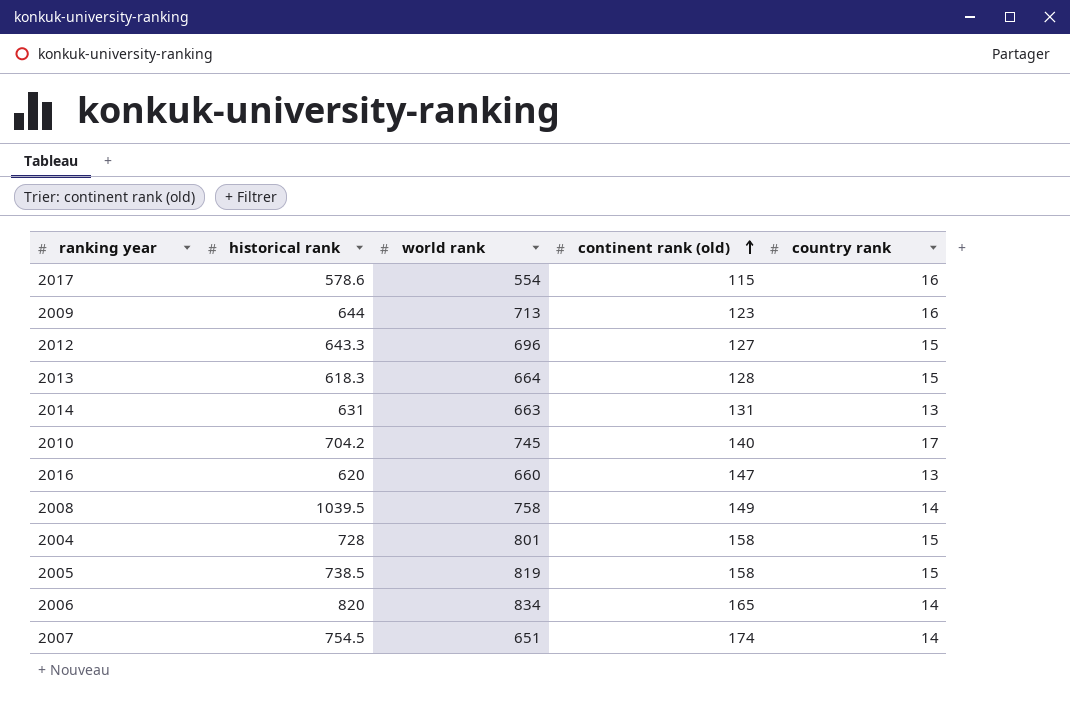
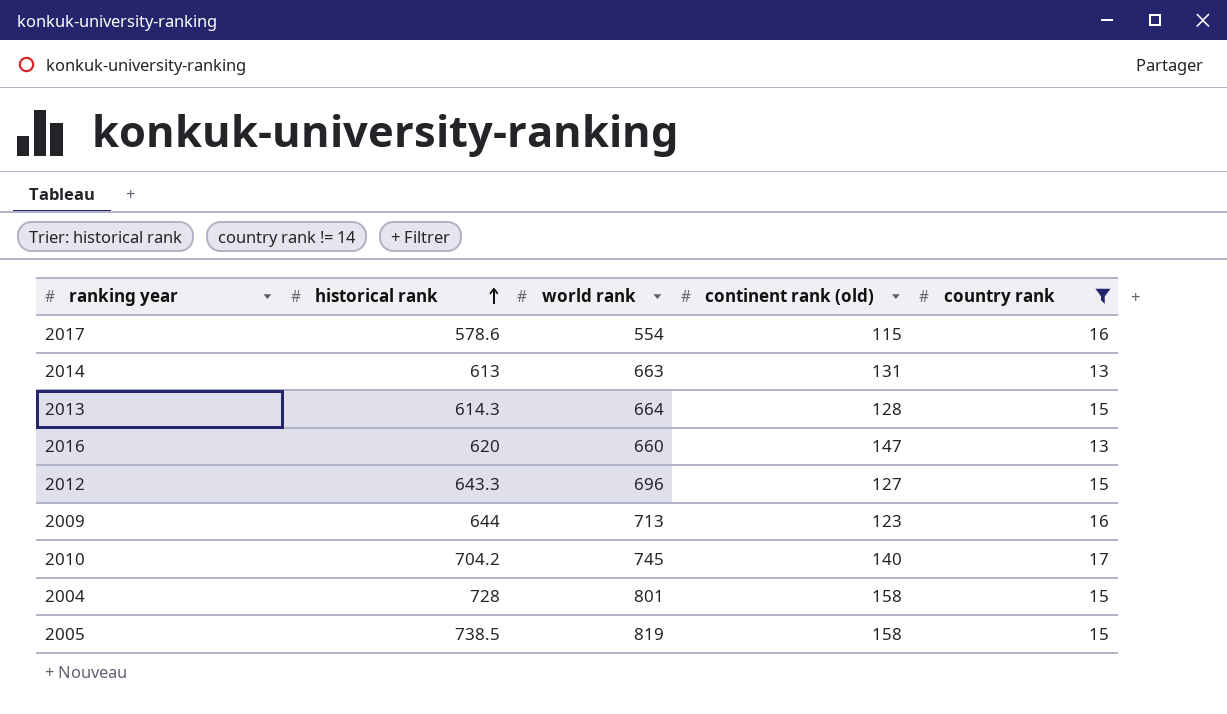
filter: none -> country rank != 14
row order: continent rank (old) ascending -> historical rank ascending
2014 | historical rank: 631 -> 613
2013 | historical rank: 618.3 -> 614.3

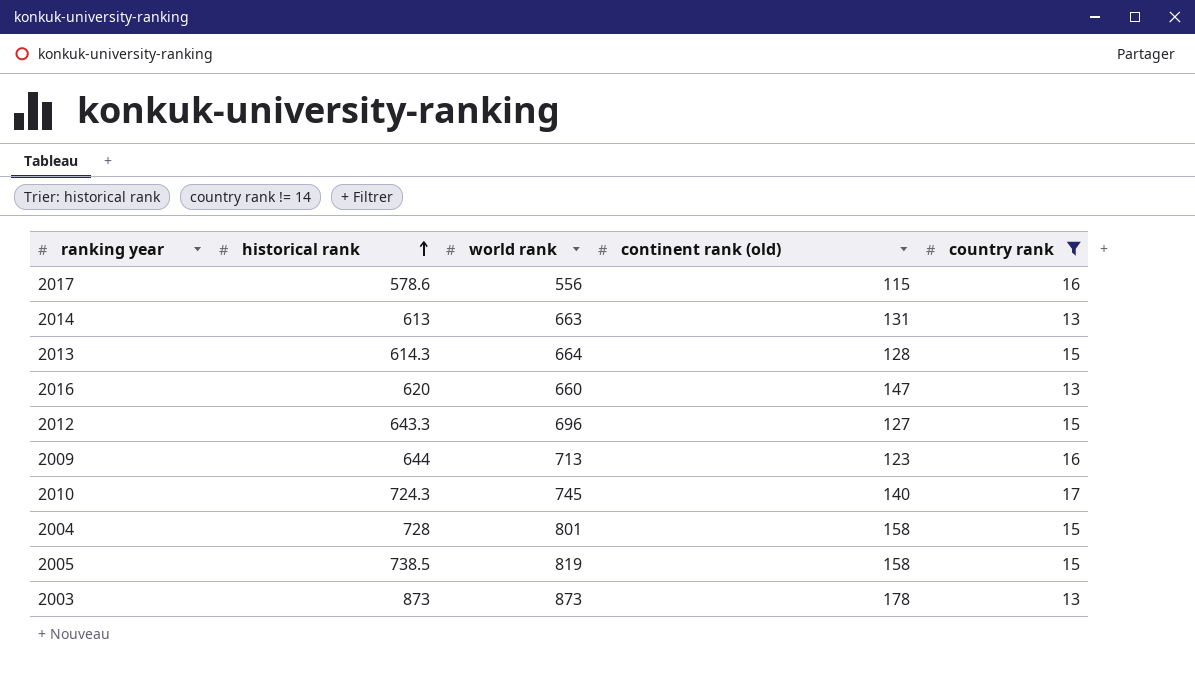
2017 | world rank: 554 -> 556
2010 | historical rank: 704.2 -> 724.3
row 2003: none -> 873 | 873 | 178 | 13

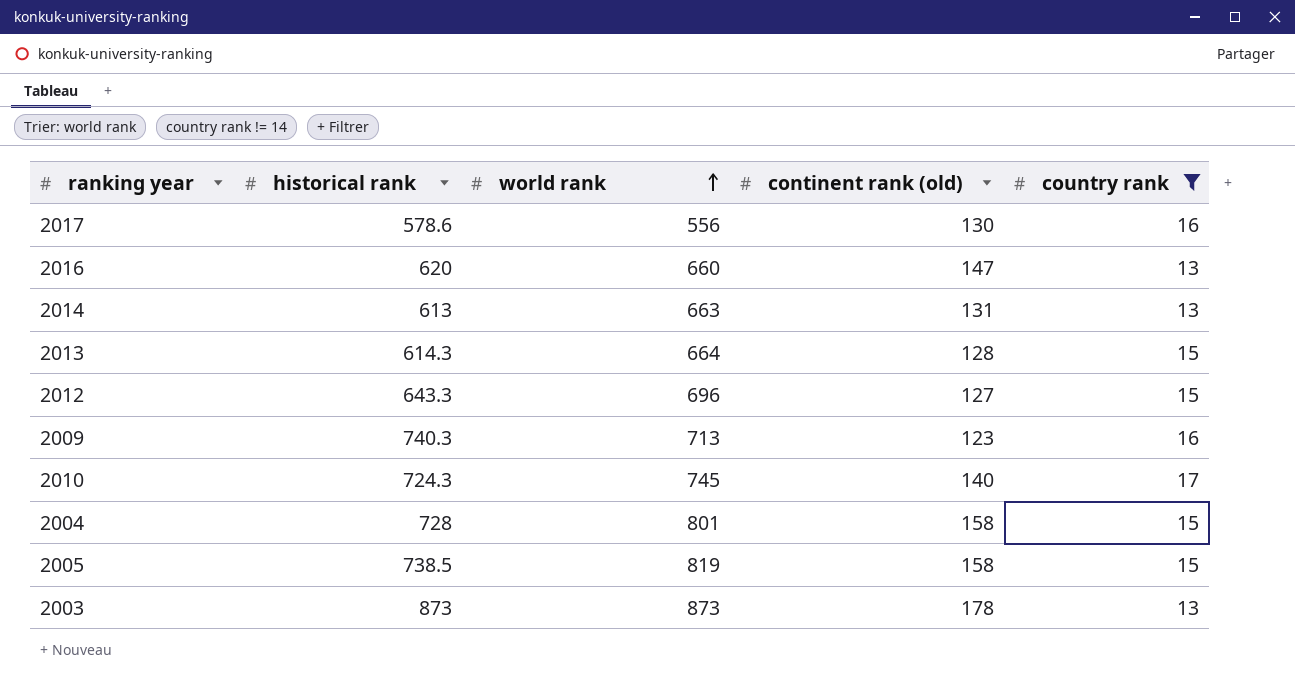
row order: historical rank ascending -> world rank ascending
2017 | continent rank (old): 115 -> 130
2009 | historical rank: 644 -> 740.3

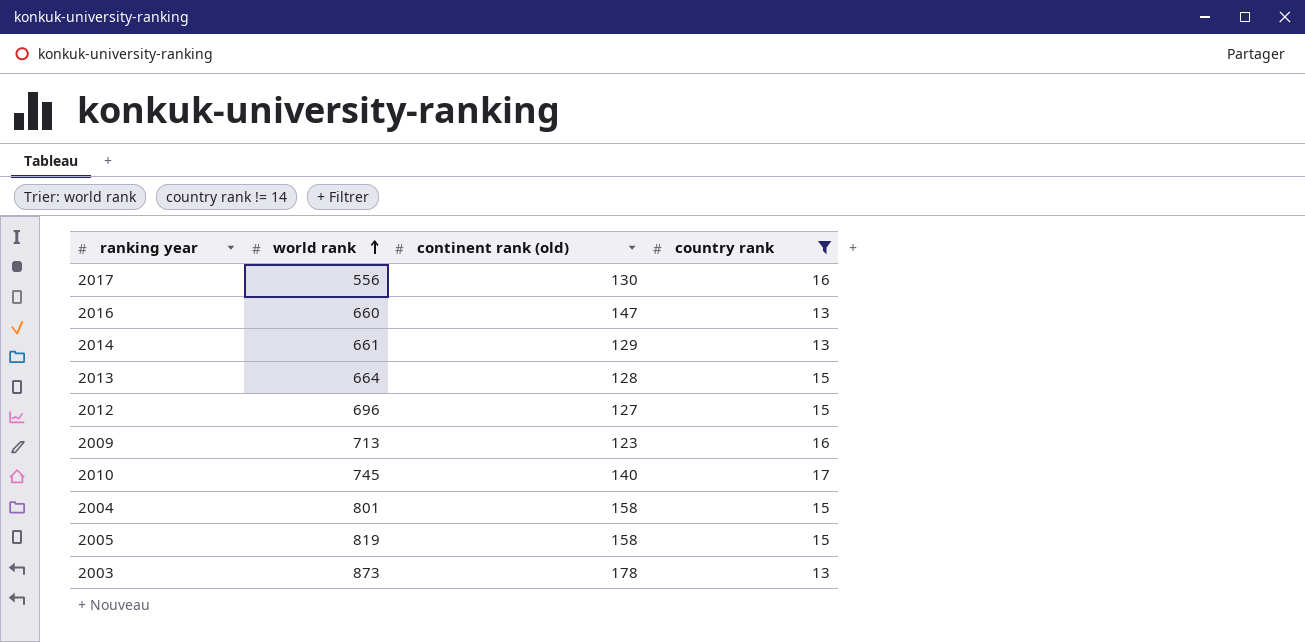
column historical rank | position: 2 -> none
2014 | world rank: 663 -> 661
2014 | continent rank (old): 131 -> 129

